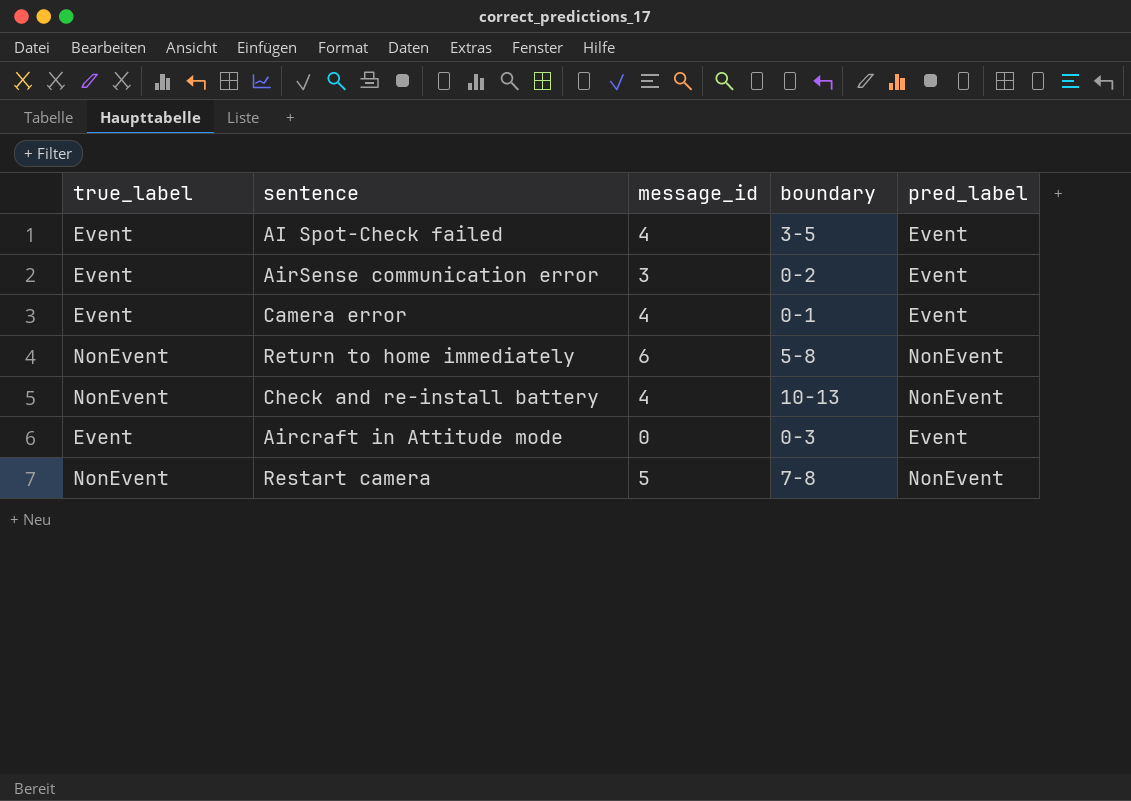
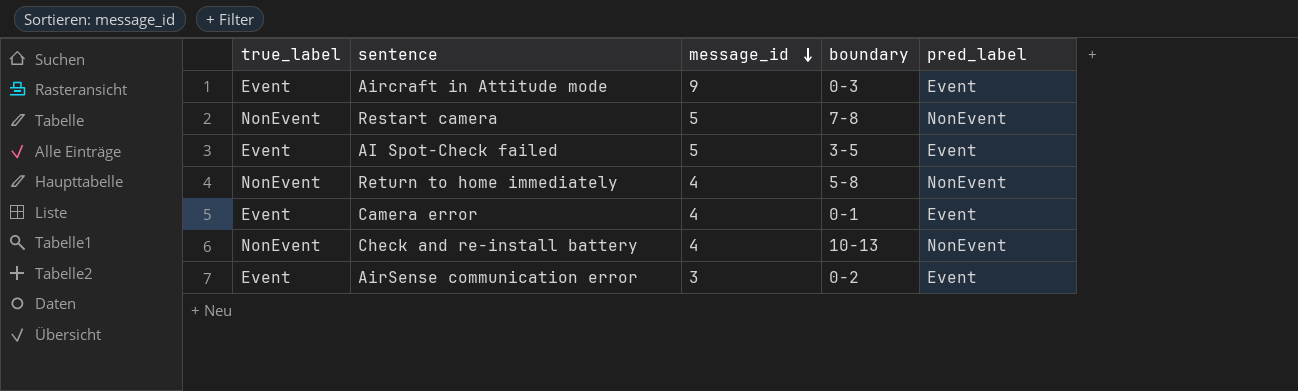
row order: none -> message_id descending
Aircraft in Attitude mode | message_id: 0 -> 9
AI Spot-Check failed | message_id: 4 -> 5
Return to home immediately | message_id: 6 -> 4

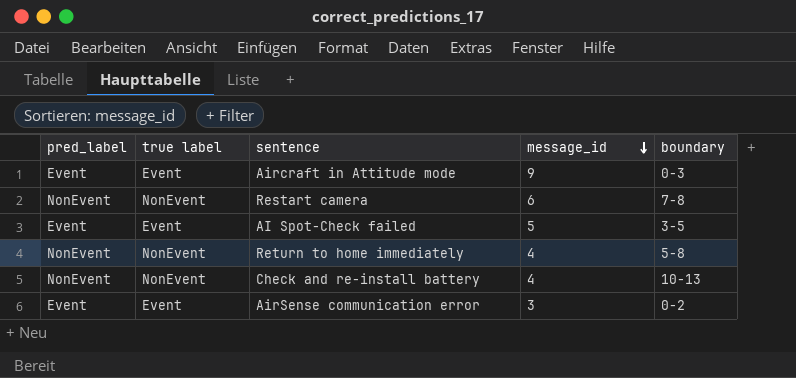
column pred_label | position: 5 -> 1
column name: true_label -> true label
row Camera error: Event | 4 | 0-1 | Event -> none
Restart camera | message_id: 5 -> 6

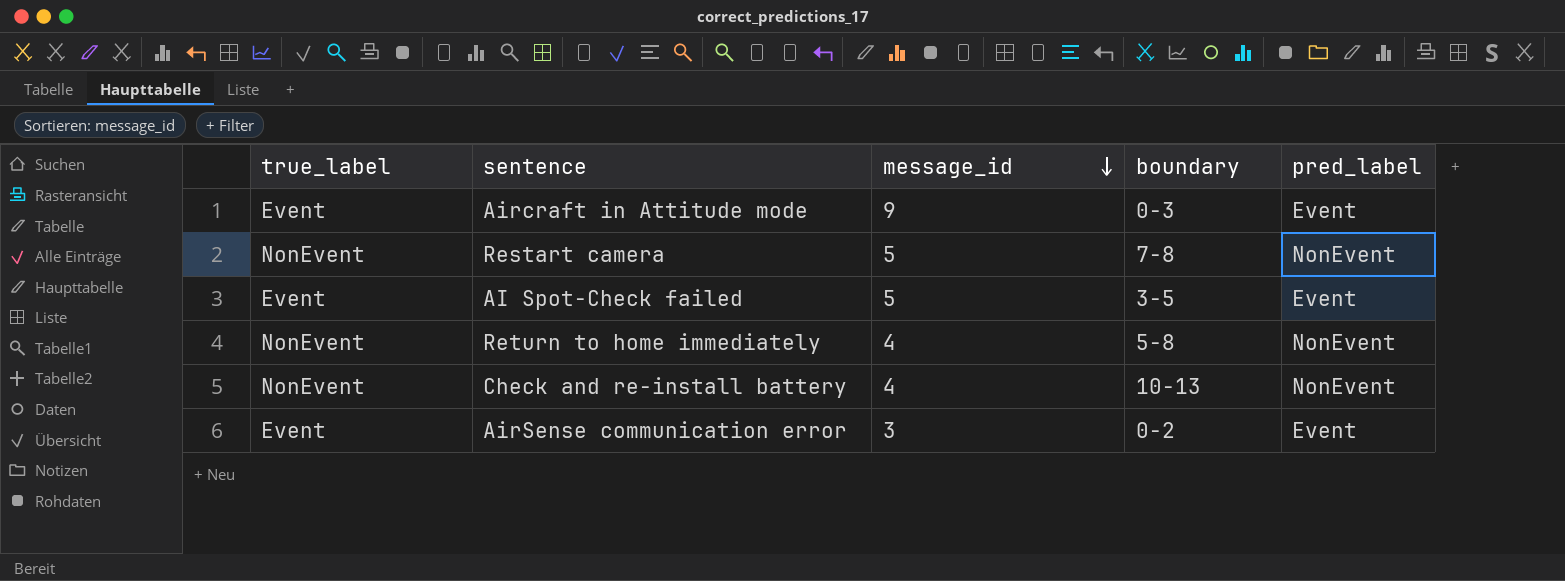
column name: true label -> true_label
column pred_label | position: 1 -> 5
Restart camera | message_id: 6 -> 5

